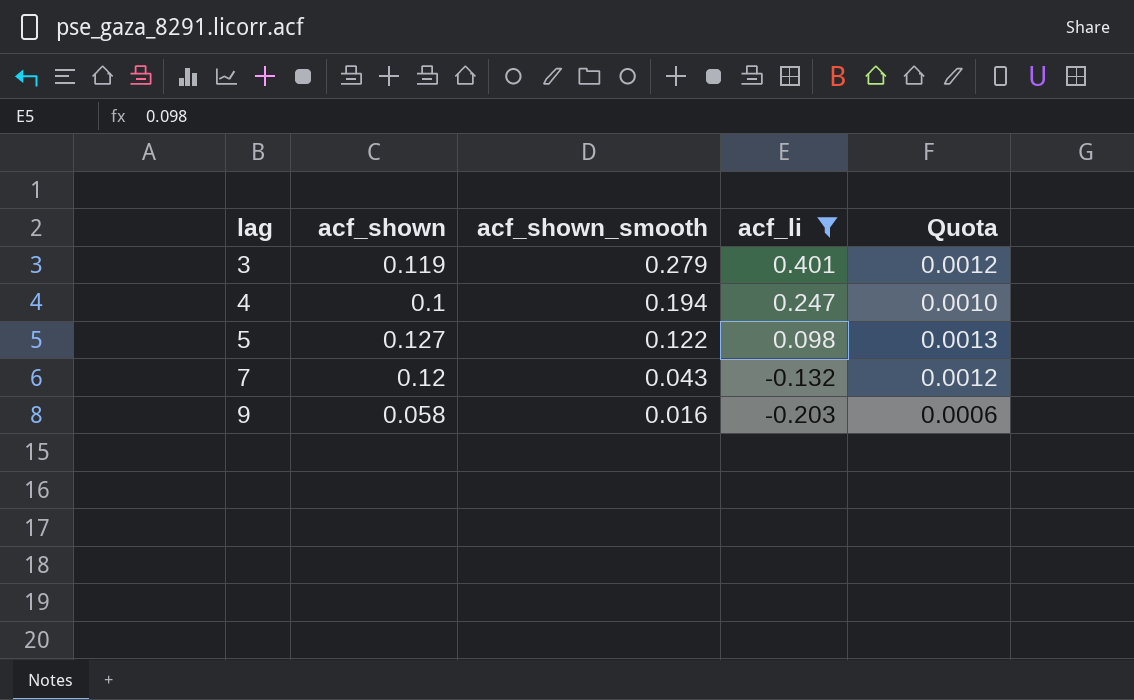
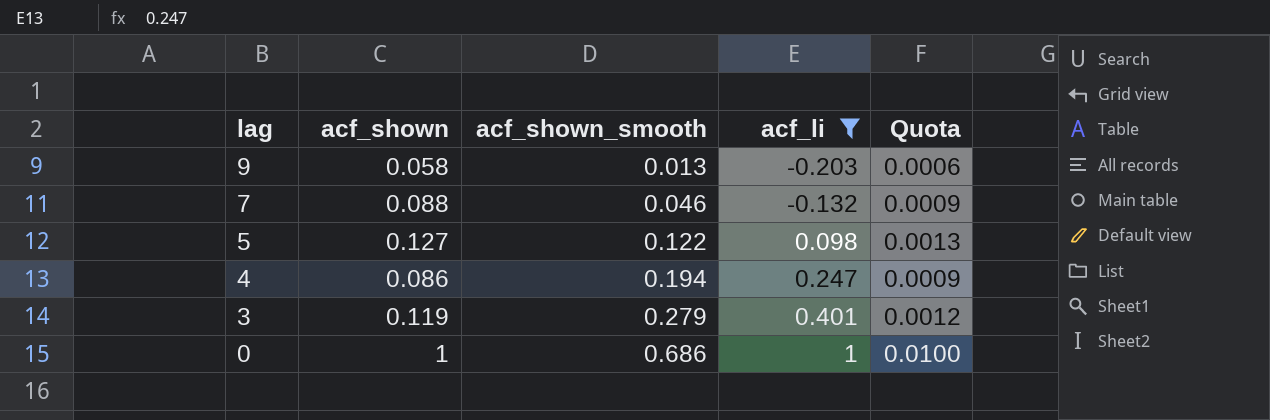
row order: lag ascending -> lag descending
9 | acf_shown_smooth: 0.016 -> 0.013
7 | acf_shown: 0.12 -> 0.088
7 | acf_shown_smooth: 0.043 -> 0.046
7 | Quota: 0.0012 -> 0.0009
4 | acf_shown: 0.1 -> 0.086
4 | Quota: 0.0010 -> 0.0009
row 0: none -> 1 | 0.686 | 1 | 0.0100

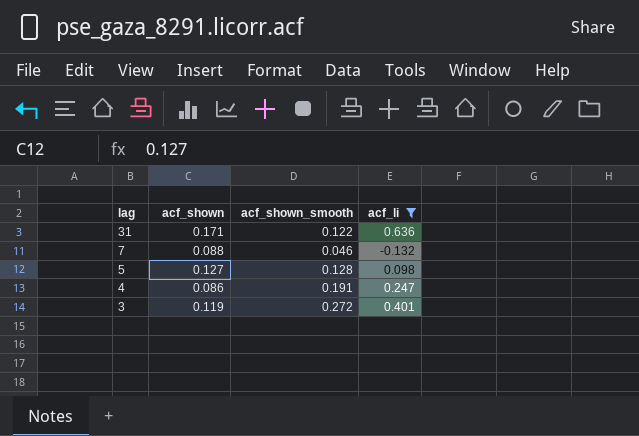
column Quota | formula: [acf_shown] * 0.01 -> none
row 9: 0.058 | 0.013 | -0.203 | 0.0006 -> none
row 0: 1 | 0.686 | 1 | 0.0100 -> none
row 31: none -> 0.171 | 0.122 | 0.636
5 | acf_shown_smooth: 0.122 -> 0.128
4 | acf_shown_smooth: 0.194 -> 0.191
3 | acf_shown_smooth: 0.279 -> 0.272

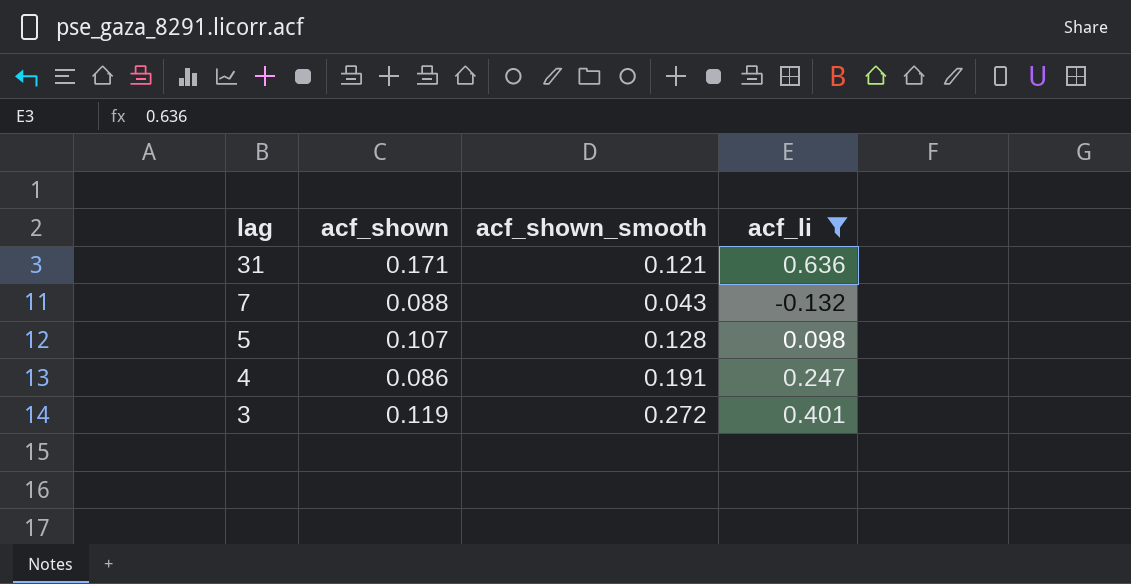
31 | acf_shown_smooth: 0.122 -> 0.121
7 | acf_shown_smooth: 0.046 -> 0.043
5 | acf_shown: 0.127 -> 0.107

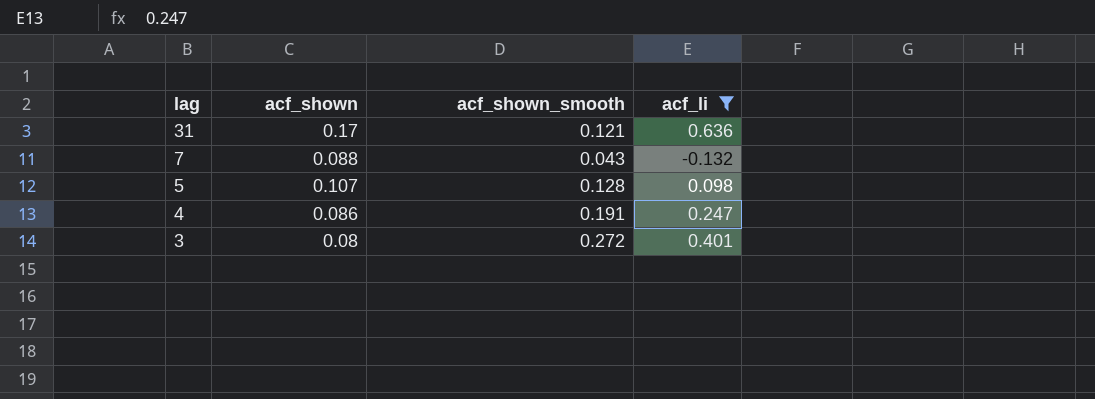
31 | acf_shown: 0.171 -> 0.17
3 | acf_shown: 0.119 -> 0.08

